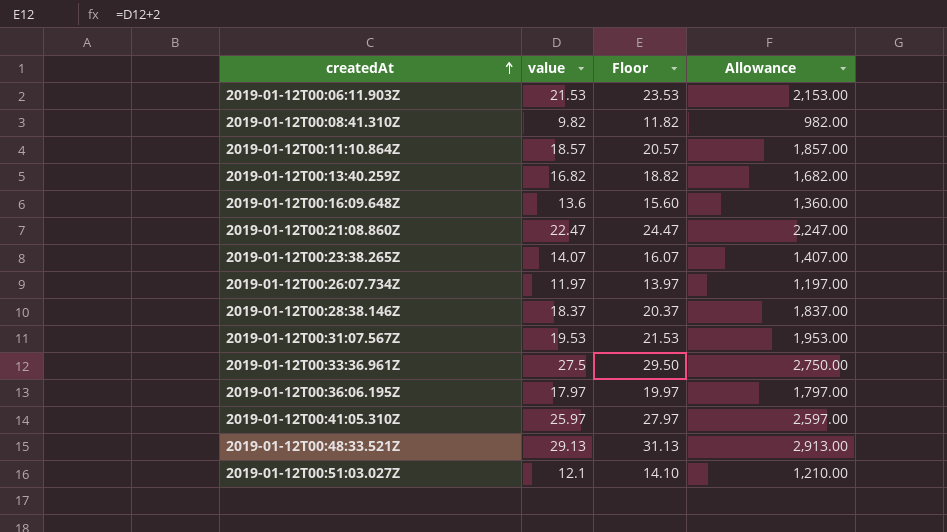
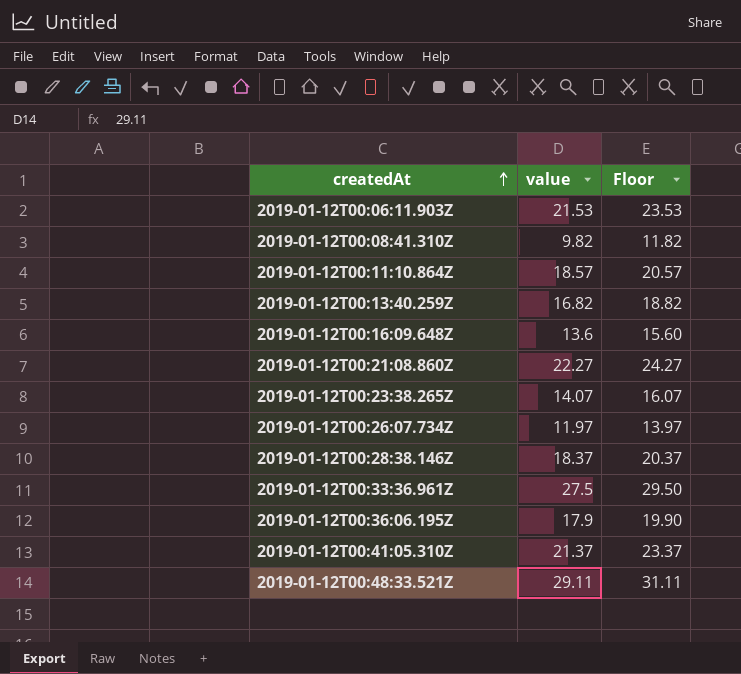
column Allowance | formula: [value] * 100 -> none
row 2019-01-12T00:31:07.567Z: 19.53 | 21.53 | 1,953.00 -> none
row 2019-01-12T00:51:03.027Z: 12.1 | 14.10 | 1,210.00 -> none
2019-01-12T00:21:08.860Z | value: 22.47 -> 22.27
2019-01-12T00:21:08.860Z | Floor: 24.47 -> 24.27
2019-01-12T00:36:06.195Z | value: 17.97 -> 17.9
2019-01-12T00:36:06.195Z | Floor: 19.97 -> 19.90
2019-01-12T00:41:05.310Z | value: 25.97 -> 21.37
2019-01-12T00:41:05.310Z | Floor: 27.97 -> 23.37
2019-01-12T00:48:33.521Z | value: 29.13 -> 29.11
2019-01-12T00:48:33.521Z | Floor: 31.13 -> 31.11

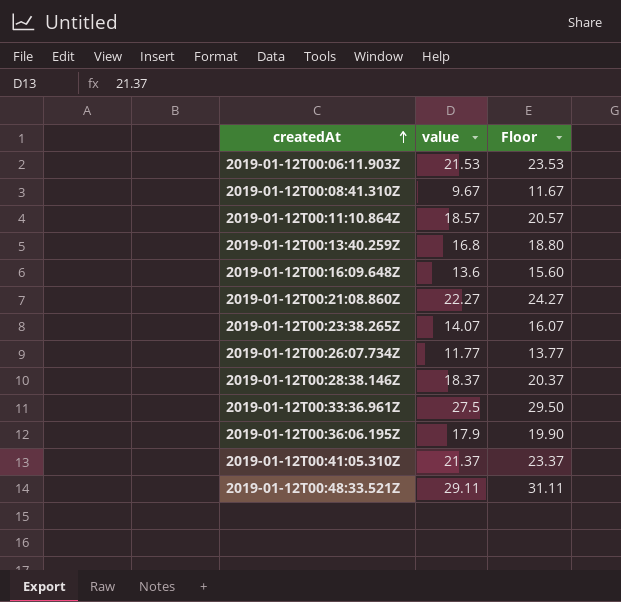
2019-01-12T00:08:41.310Z | value: 9.82 -> 9.67
2019-01-12T00:08:41.310Z | Floor: 11.82 -> 11.67
2019-01-12T00:13:40.259Z | value: 16.82 -> 16.8
2019-01-12T00:13:40.259Z | Floor: 18.82 -> 18.80
2019-01-12T00:26:07.734Z | value: 11.97 -> 11.77
2019-01-12T00:26:07.734Z | Floor: 13.97 -> 13.77

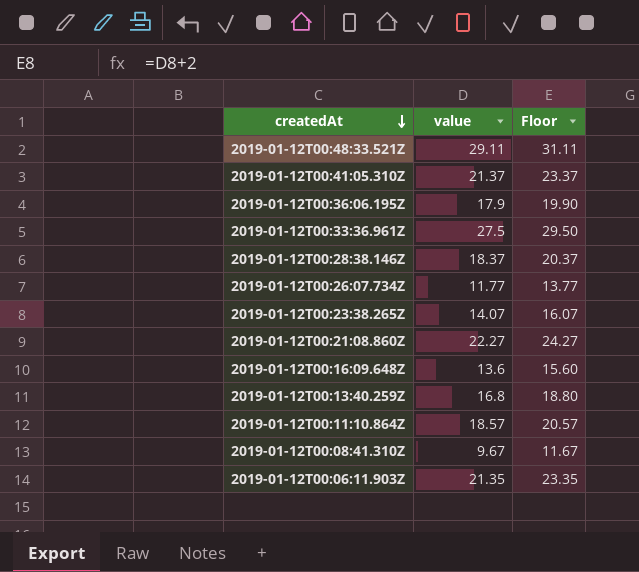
row order: createdAt ascending -> createdAt descending
2019-01-12T00:06:11.903Z | value: 21.53 -> 21.35
2019-01-12T00:06:11.903Z | Floor: 23.53 -> 23.35

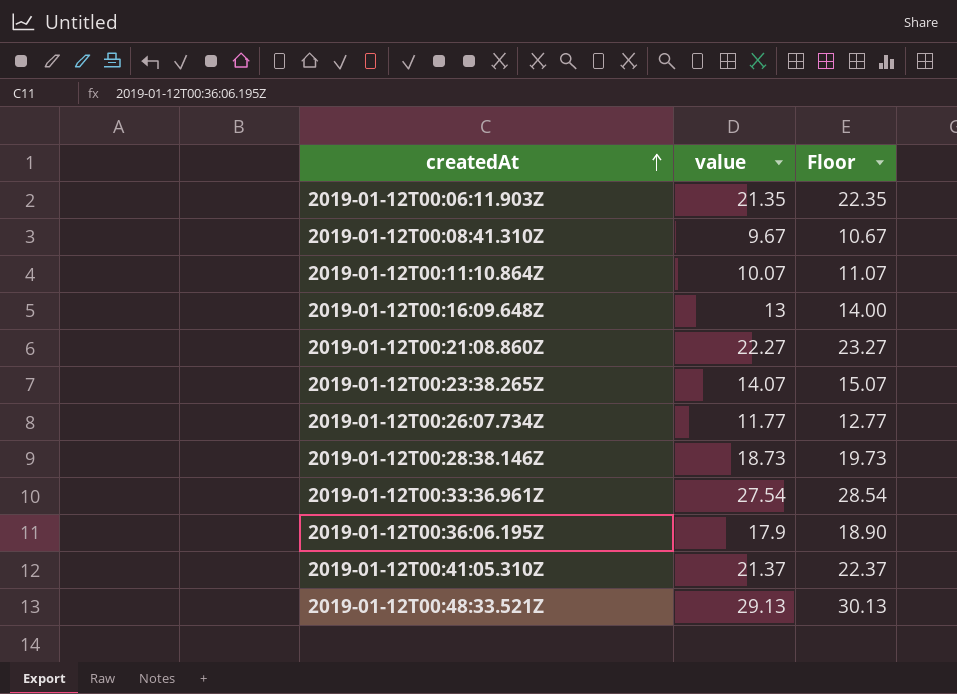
row order: createdAt descending -> createdAt ascending
column Floor | formula: [value] + 2 -> [value] + 1
row 2019-01-12T00:13:40.259Z: 16.8 | 18.80 -> none
2019-01-12T00:11:10.864Z | value: 18.57 -> 10.07
2019-01-12T00:16:09.648Z | value: 13.6 -> 13
2019-01-12T00:28:38.146Z | value: 18.37 -> 18.73
2019-01-12T00:33:36.961Z | value: 27.5 -> 27.54
2019-01-12T00:48:33.521Z | value: 29.11 -> 29.13

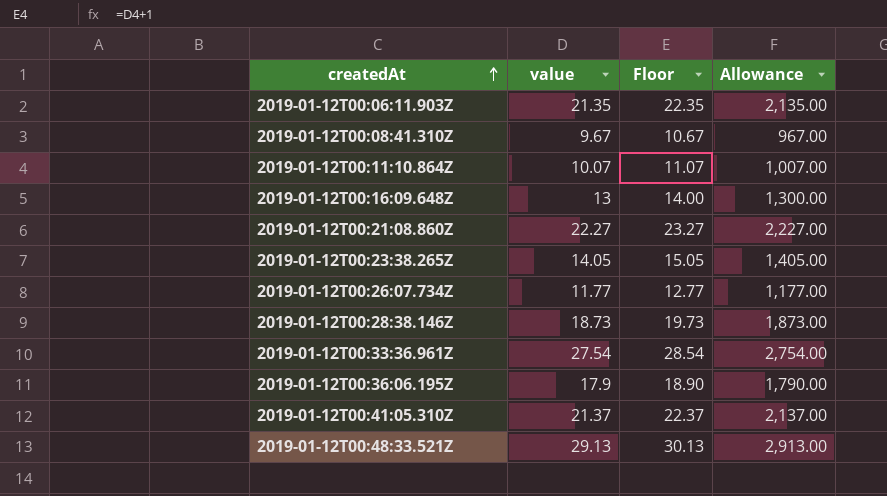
column Allowance | formula: none -> [value] * 100
2019-01-12T00:23:38.265Z | value: 14.07 -> 14.05
2019-01-12T00:23:38.265Z | Floor: 15.07 -> 15.05

